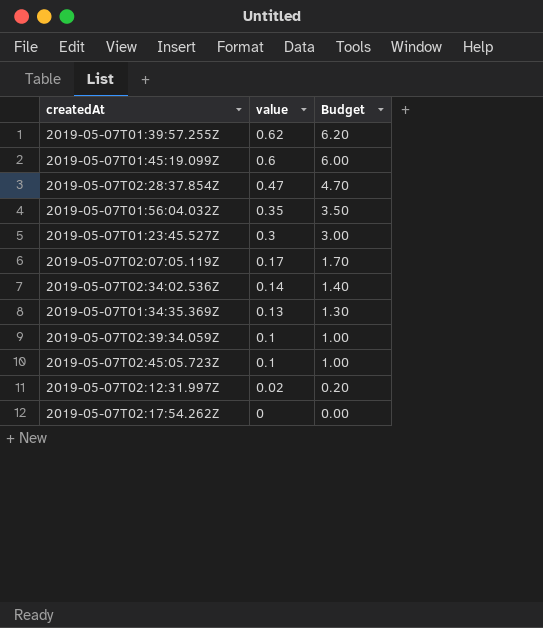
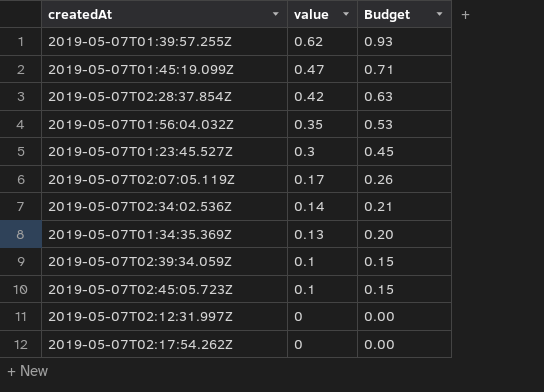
column Budget | formula: [value] * 10 -> [value] * 1.5
2019-05-07T01:45:19.099Z | value: 0.6 -> 0.47
2019-05-07T02:28:37.854Z | value: 0.47 -> 0.42
2019-05-07T02:12:31.997Z | value: 0.02 -> 0

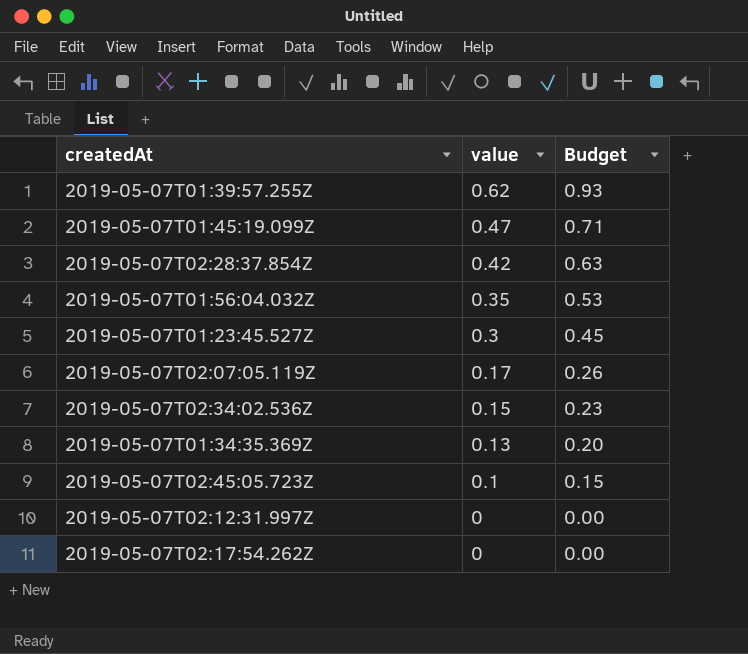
row 2019-05-07T02:39:34.059Z: 0.1 | 0.15 -> none
2019-05-07T02:34:02.536Z | value: 0.14 -> 0.15
2019-05-07T02:34:02.536Z | Budget: 0.21 -> 0.23

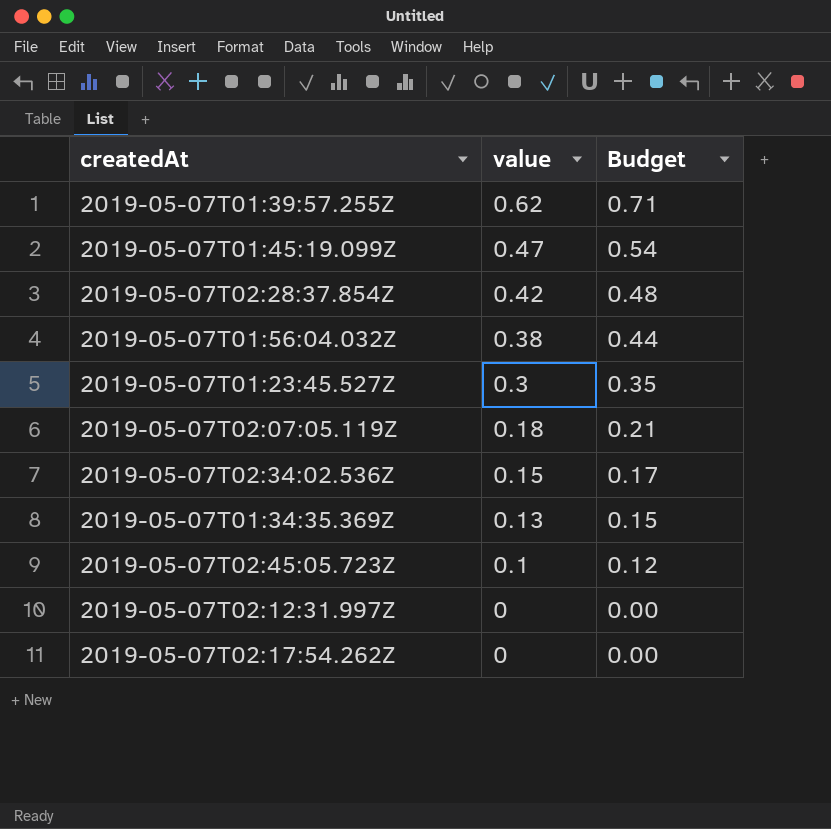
column Budget | formula: [value] * 1.5 -> [value] * 1.15
2019-05-07T01:56:04.032Z | value: 0.35 -> 0.38
2019-05-07T02:07:05.119Z | value: 0.17 -> 0.18

